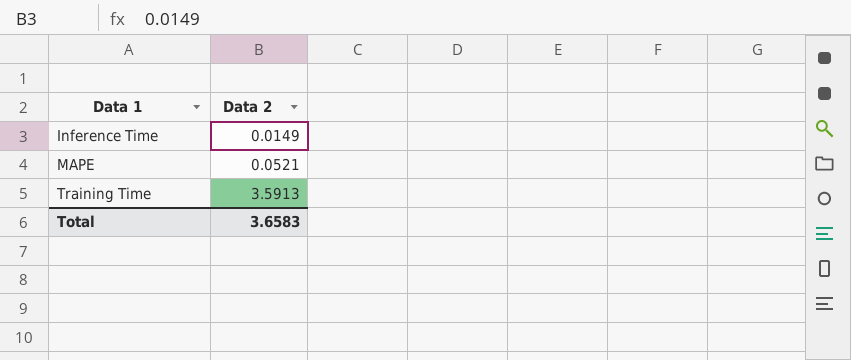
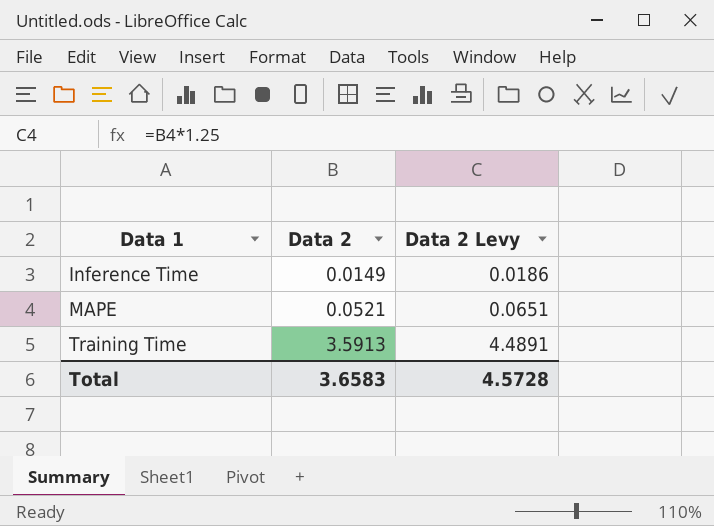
column Data 2 Levy | formula: none -> [Data 2] * 1.25

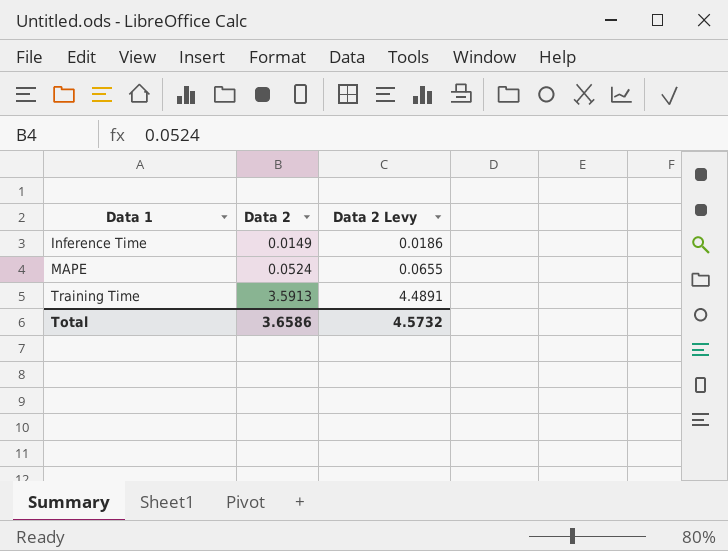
MAPE | Data 2: 0.0521 -> 0.0524
MAPE | Data 2 Levy: 0.0651 -> 0.0655
Total | Data 2: 3.6583 -> 3.6586
Total | Data 2 Levy: 4.5728 -> 4.5732

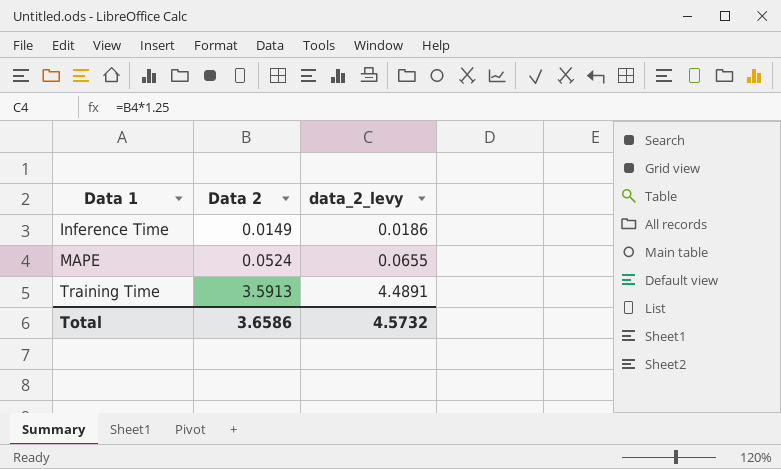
column name: Data 2 Levy -> data_2_levy

